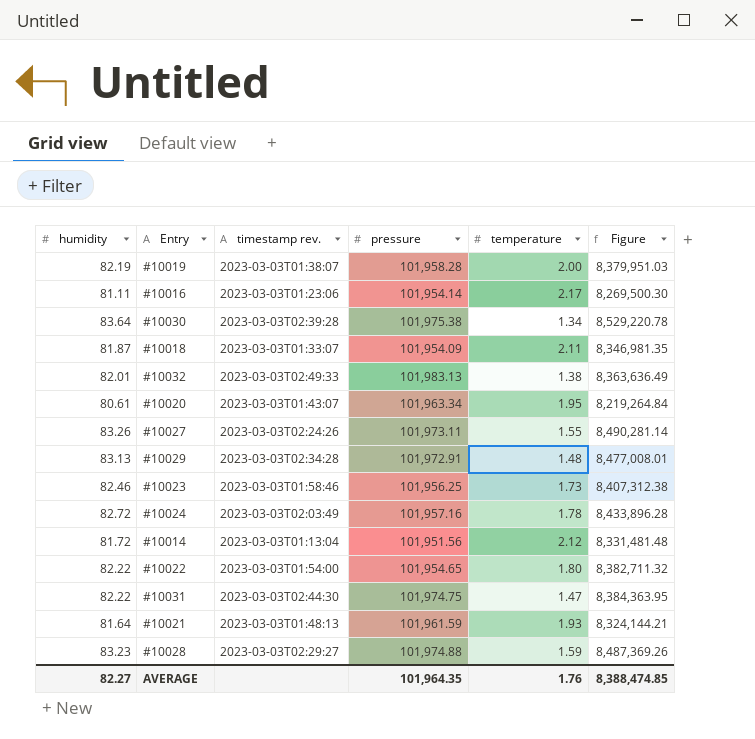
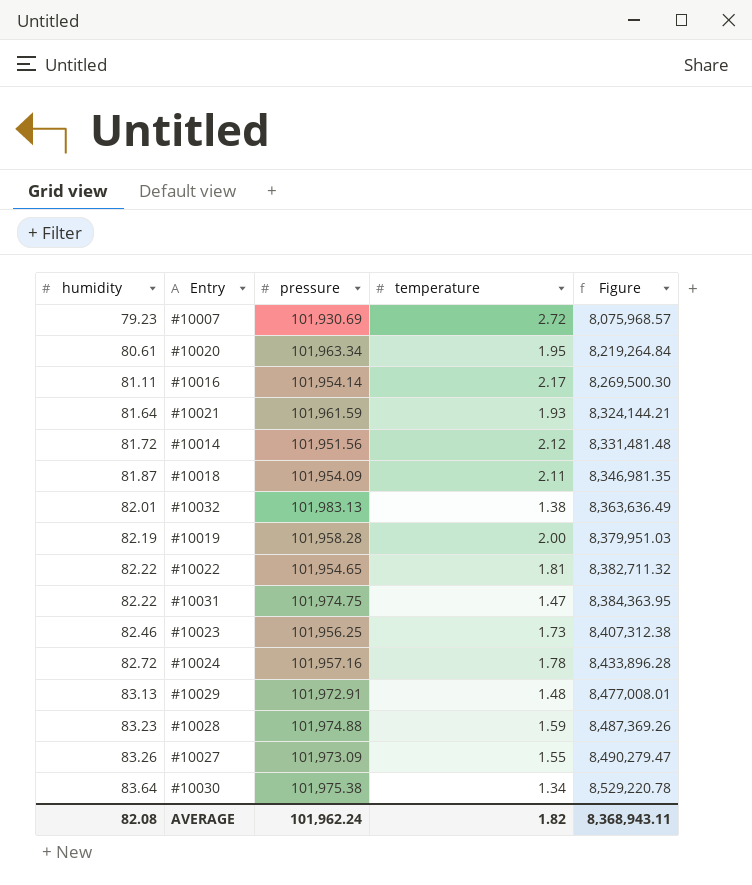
row order: none -> humidity ascending
column timestamp rev. | position: 3 -> none
row #10007: none -> 79.23 | 101,930.69 | 2.72 | 8,075,968.57
#10022 | temperature: 1.80 -> 1.81
#10027 | pressure: 101,973.11 -> 101,973.09
#10027 | Figure: 8,490,281.14 -> 8,490,279.47
AVERAGE | humidity: 82.27 -> 82.08
AVERAGE | pressure: 101,964.35 -> 101,962.24
AVERAGE | temperature: 1.76 -> 1.82
AVERAGE | Figure: 8,388,474.85 -> 8,368,943.11

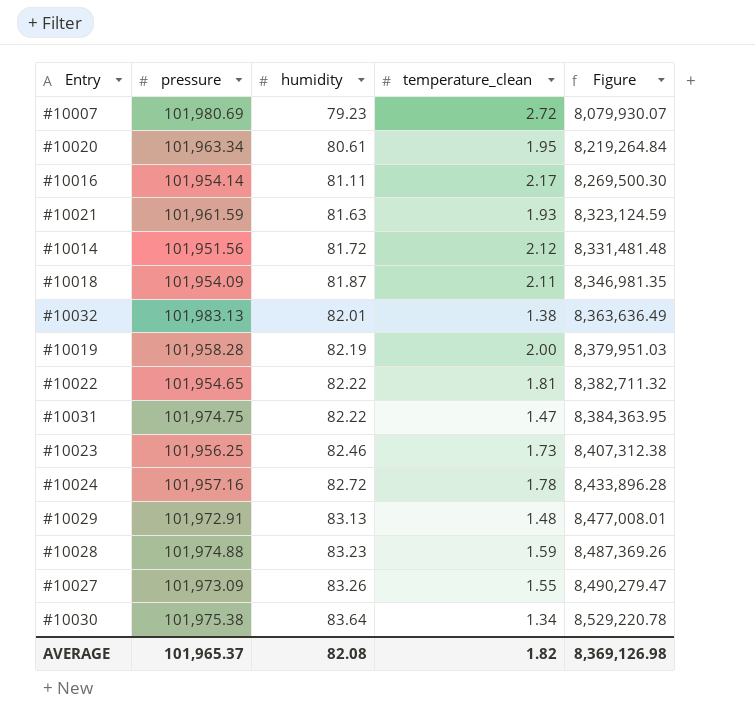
column humidity | position: 1 -> 3
column name: temperature -> temperature_clean
#10007 | pressure: 101,930.69 -> 101,980.69
#10007 | Figure: 8,075,968.57 -> 8,079,930.07
#10021 | humidity: 81.64 -> 81.63
#10021 | Figure: 8,324,144.21 -> 8,323,124.59
AVERAGE | pressure: 101,962.24 -> 101,965.37
AVERAGE | Figure: 8,368,943.11 -> 8,369,126.98

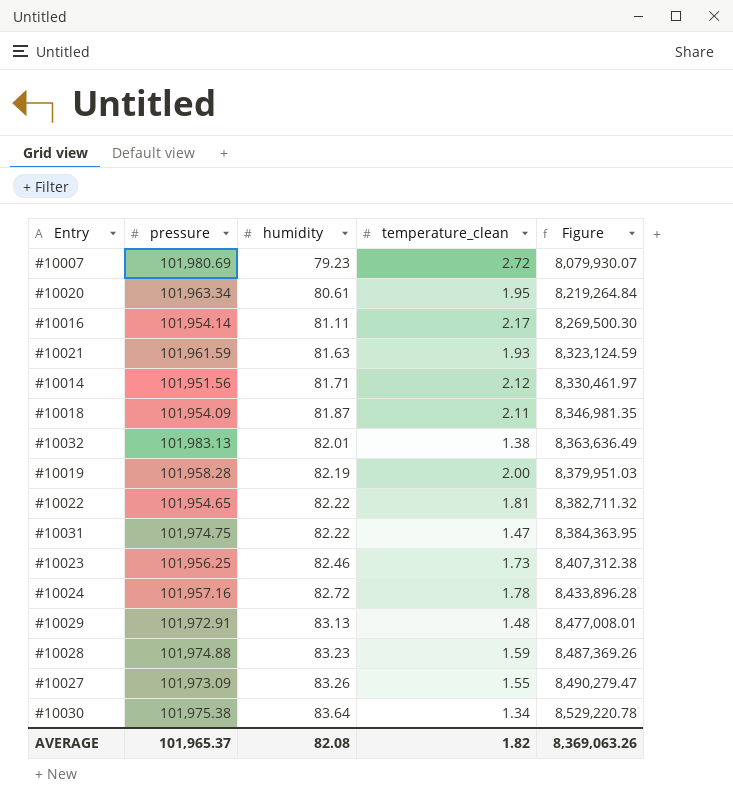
#10014 | humidity: 81.72 -> 81.71
#10014 | Figure: 8,331,481.48 -> 8,330,461.97
AVERAGE | Figure: 8,369,126.98 -> 8,369,063.26

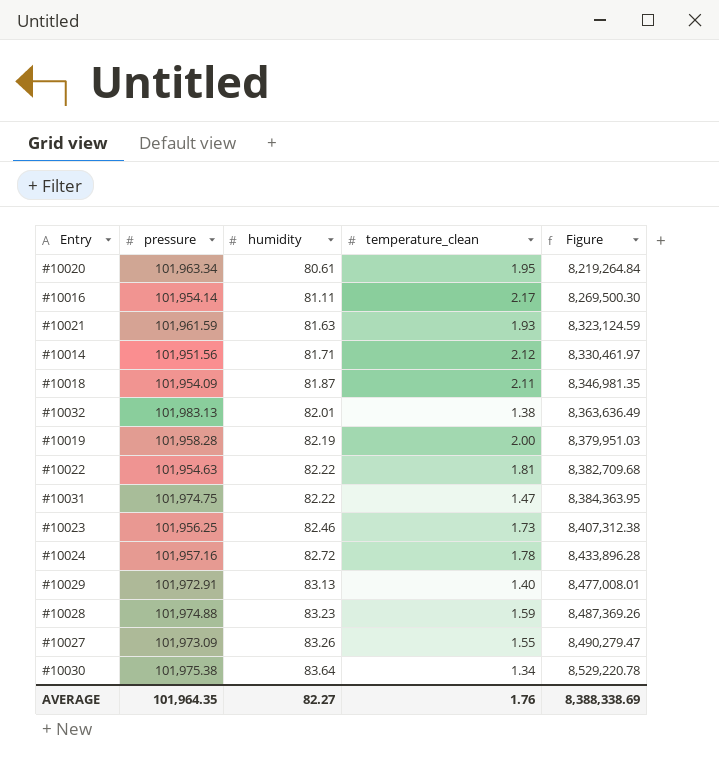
row #10007: 101,980.69 | 79.23 | 2.72 | 8,079,930.07 -> none
#10022 | pressure: 101,954.65 -> 101,954.63
#10022 | Figure: 8,382,711.32 -> 8,382,709.68
#10029 | temperature_clean: 1.48 -> 1.40
AVERAGE | pressure: 101,965.37 -> 101,964.35
AVERAGE | humidity: 82.08 -> 82.27
AVERAGE | temperature_clean: 1.82 -> 1.76
AVERAGE | Figure: 8,369,063.26 -> 8,388,338.69

